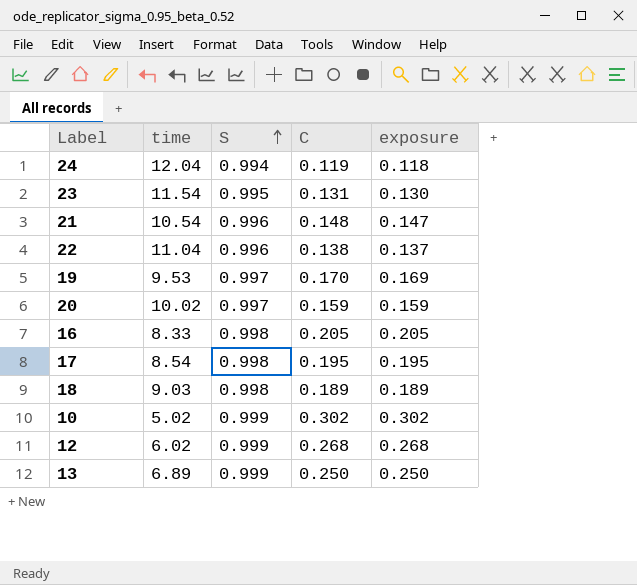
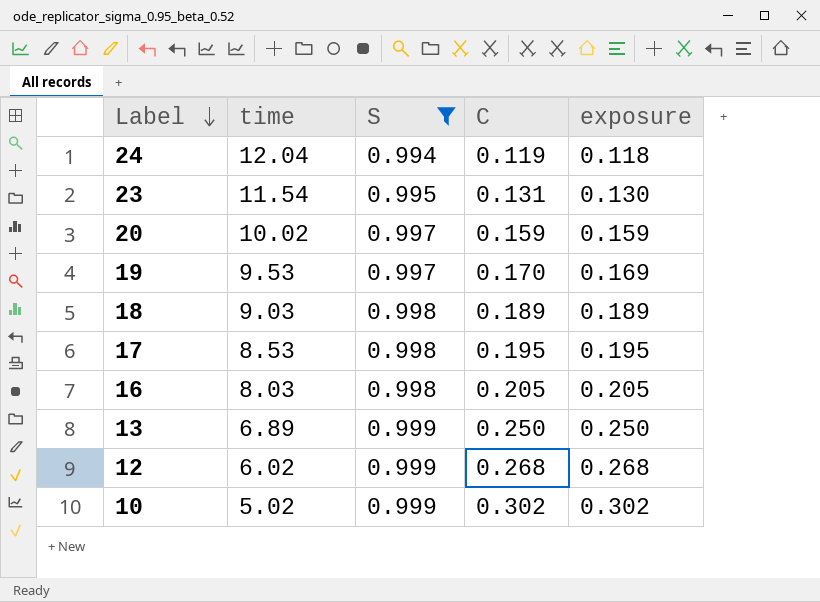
filter: none -> S != 0.996
row order: S ascending -> Label descending
17 | time: 8.54 -> 8.53
16 | time: 8.33 -> 8.03

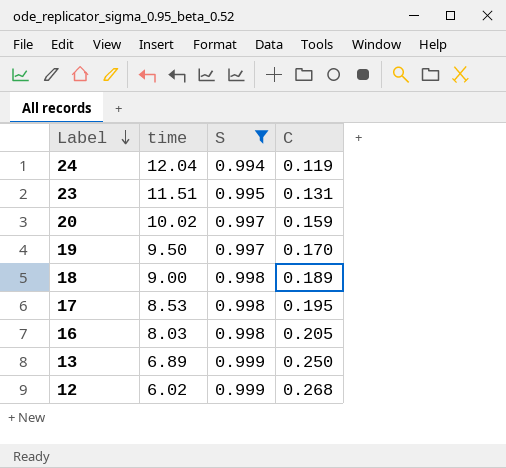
column exposure | formula: [S] * [C] -> none
row 10: 5.02 | 0.999 | 0.302 | 0.302 -> none
23 | time: 11.54 -> 11.51
19 | time: 9.53 -> 9.50
18 | time: 9.03 -> 9.00

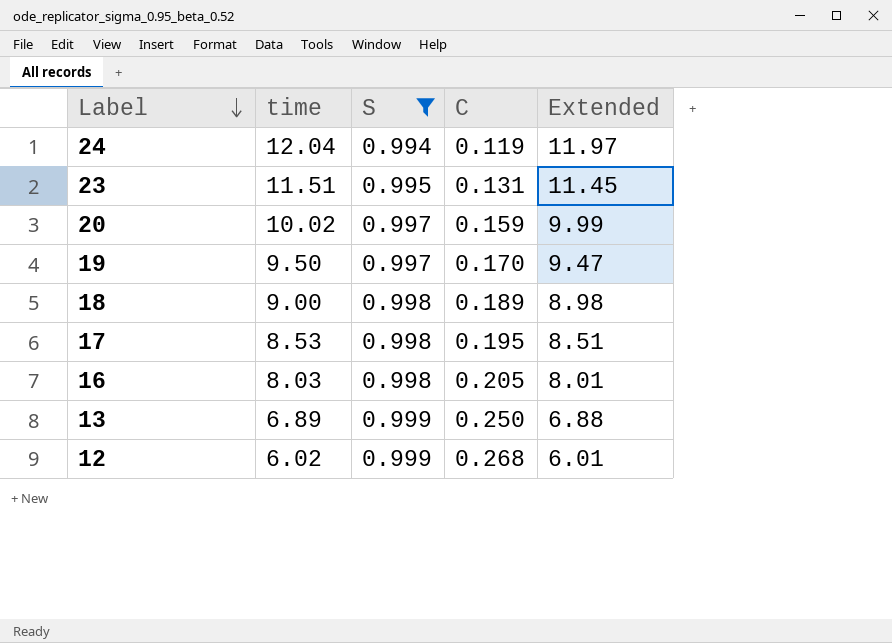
column Extended | formula: none -> [time] * [S]

